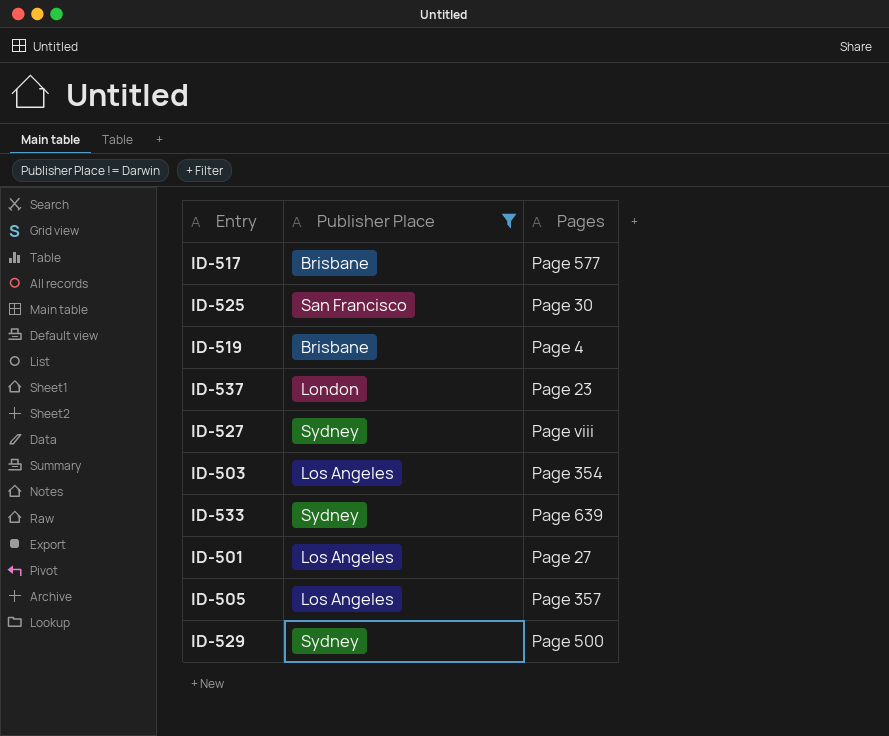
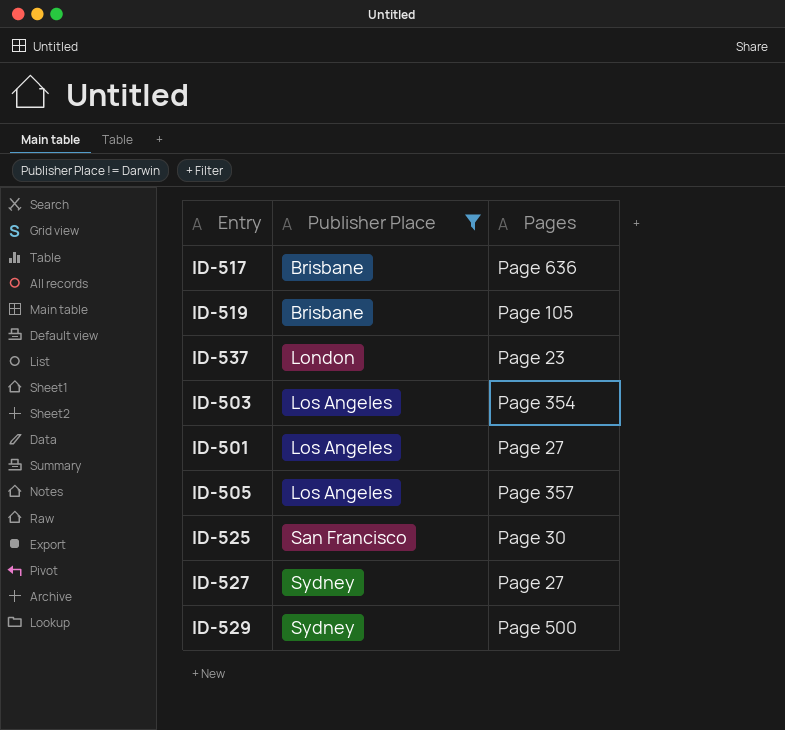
row order: none -> Publisher Place ascending
row ID-533: Sydney | Page 639 -> none
ID-517 | Pages: Page 577 -> Page 636
ID-519 | Pages: Page 4 -> Page 105
ID-527 | Pages: Page viii -> Page 27

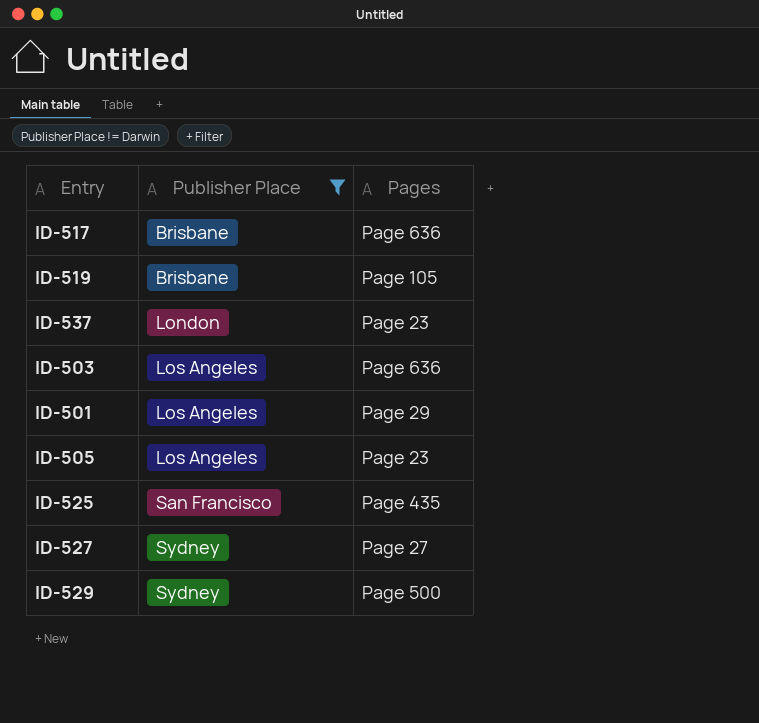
ID-503 | Pages: Page 354 -> Page 636
ID-501 | Pages: Page 27 -> Page 29
ID-505 | Pages: Page 357 -> Page 23
ID-525 | Pages: Page 30 -> Page 435

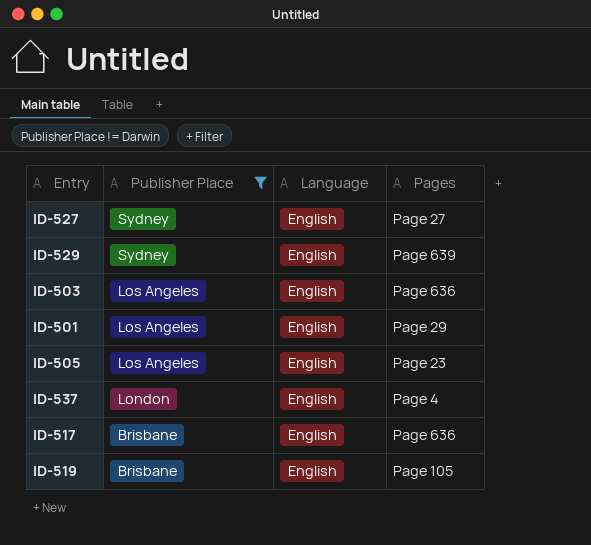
row order: Publisher Place ascending -> Publisher Place descending
column Language | position: none -> 3
row ID-525: San Francisco | Page 435 -> none
ID-529 | Pages: Page 500 -> Page 639
ID-537 | Pages: Page 23 -> Page 4

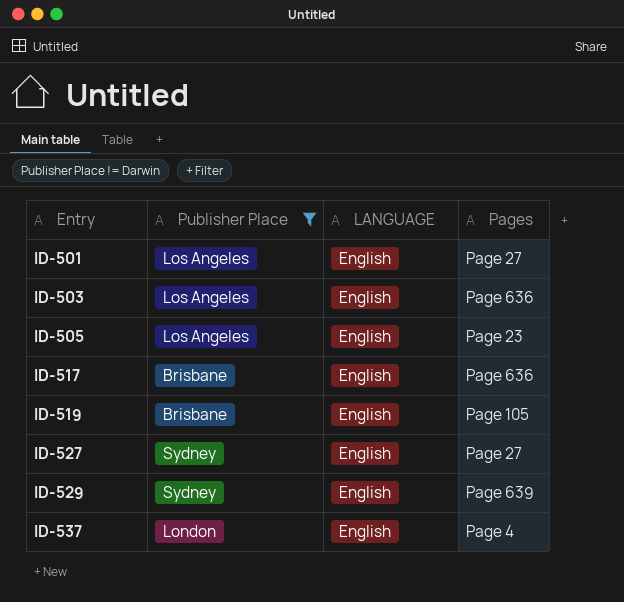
row order: Publisher Place descending -> Entry ascending
column name: Language -> LANGUAGE
ID-501 | Pages: Page 29 -> Page 27

